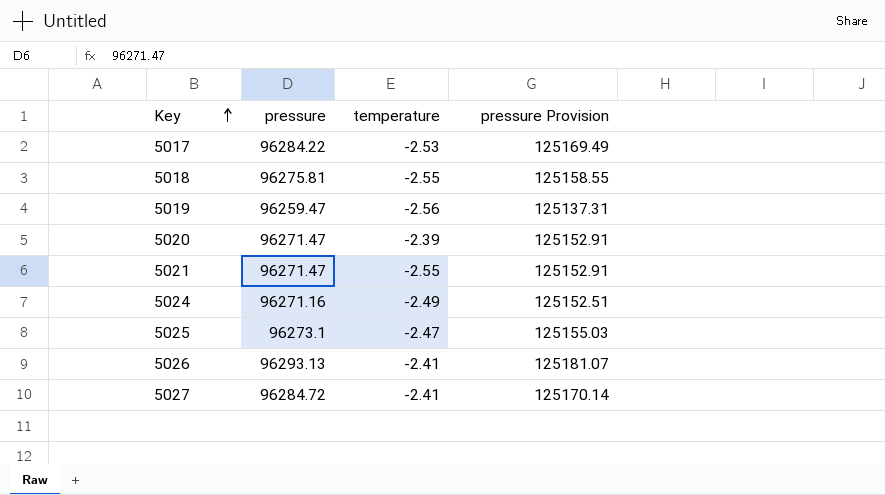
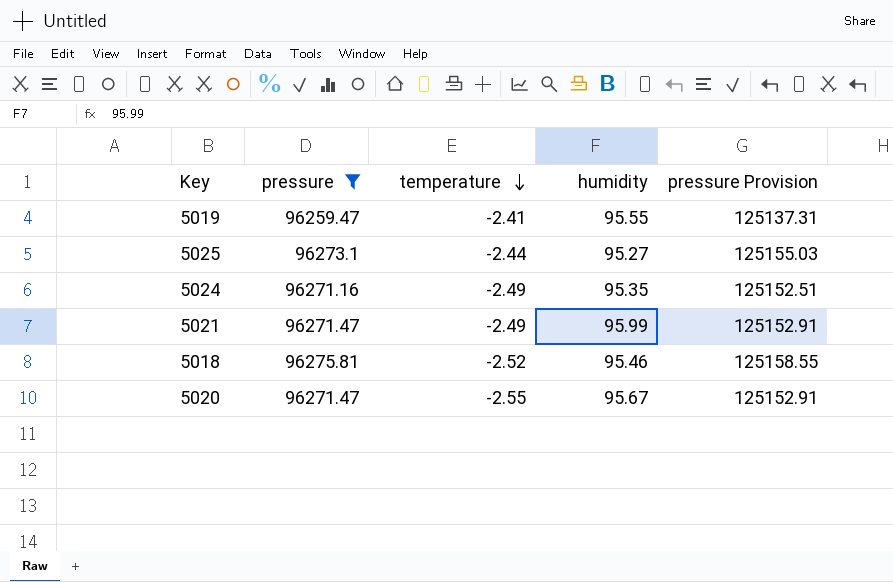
filter: none -> pressure <= 96275.81
row order: Key ascending -> temperature descending
column humidity | position: none -> 4
5019 | temperature: -2.56 -> -2.41
5025 | temperature: -2.47 -> -2.44
5021 | temperature: -2.55 -> -2.49
5018 | temperature: -2.55 -> -2.52
5020 | temperature: -2.39 -> -2.55

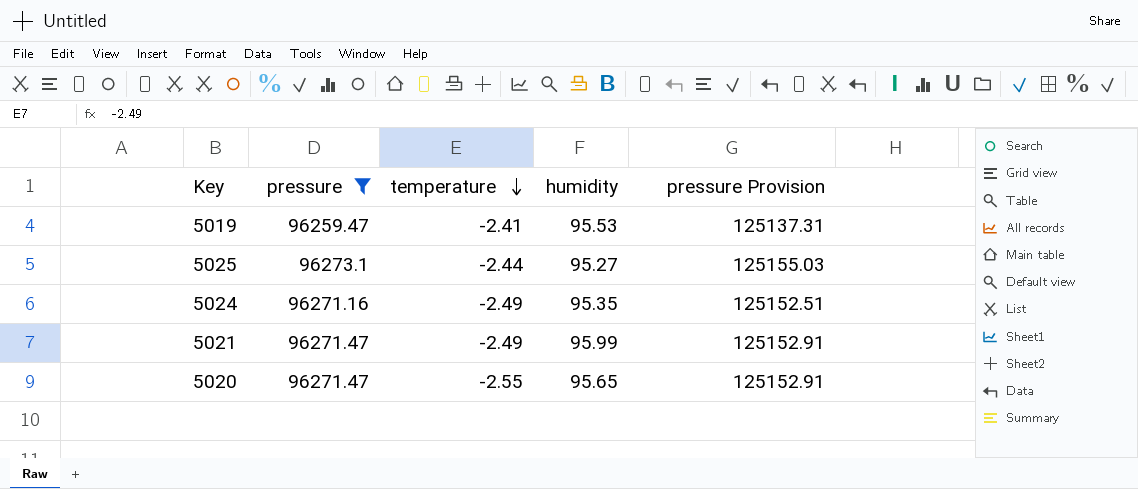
row 5018: 96275.81 | -2.52 | 95.46 | 125158.55 -> none
5019 | humidity: 95.55 -> 95.53
5020 | humidity: 95.67 -> 95.65

